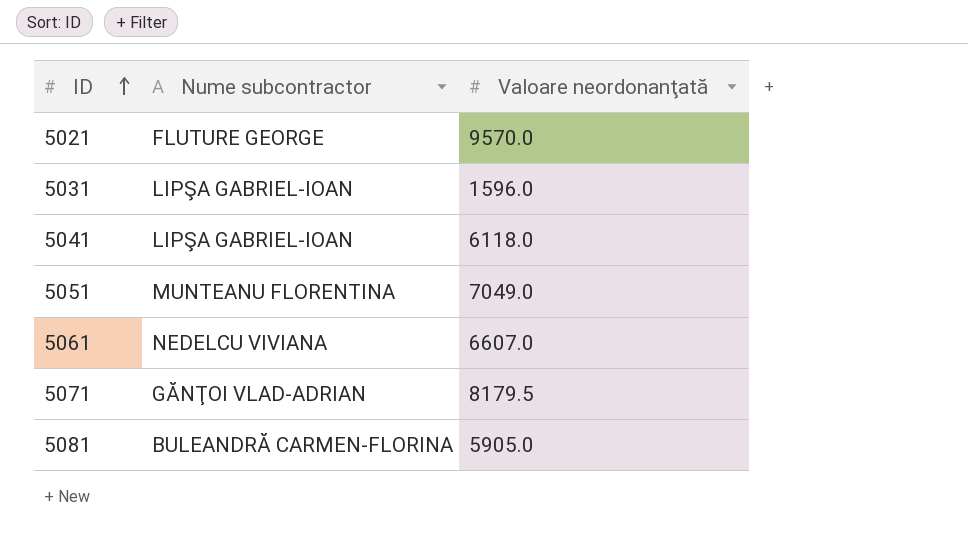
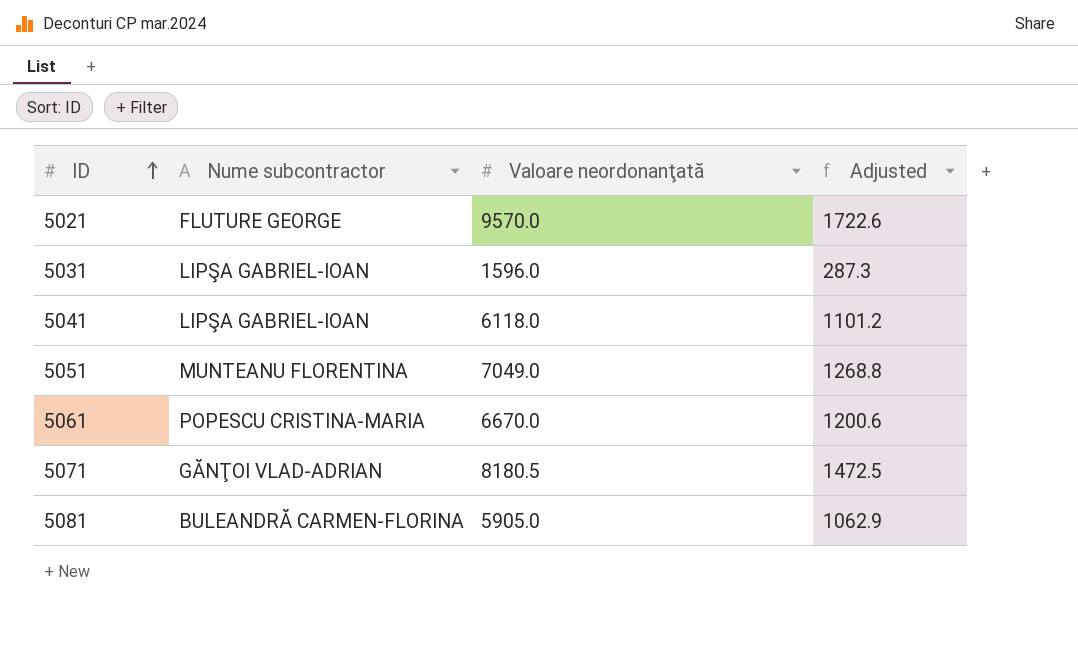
column Adjusted | formula: none -> [Valoare neordonanţată] * 0.18
5061 | Nume subcontractor: NEDELCU VIVIANA -> POPESCU CRISTINA-MARIA
5061 | Valoare neordonanţată: 6607.0 -> 6670.0
5071 | Valoare neordonanţată: 8179.5 -> 8180.5

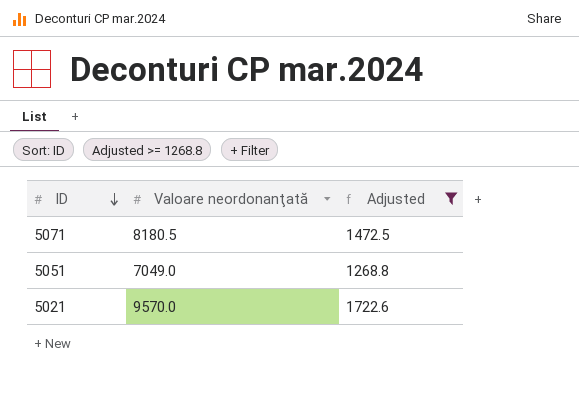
filter: none -> Adjusted >= 1268.8
row order: ID ascending -> ID descending
column Nume subcontractor | position: 2 -> none

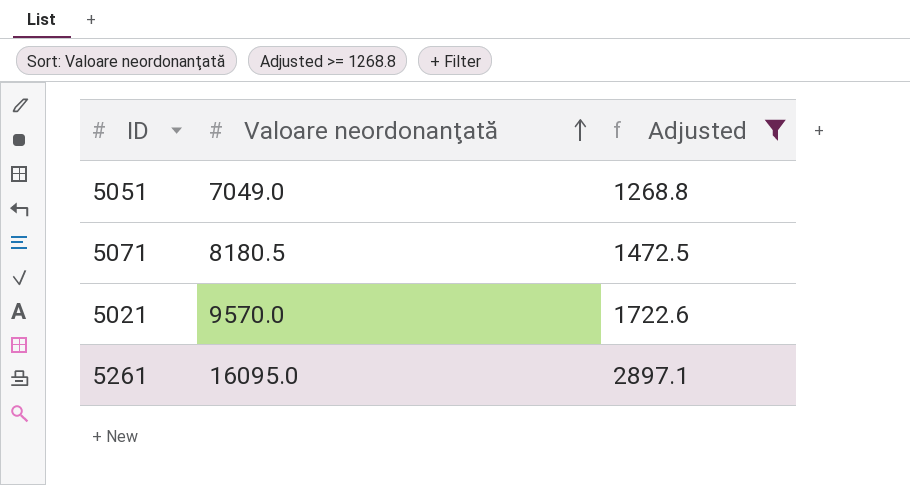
row order: ID descending -> Valoare neordonanţată ascending
row 5261: none -> 16095.0 | 2897.1

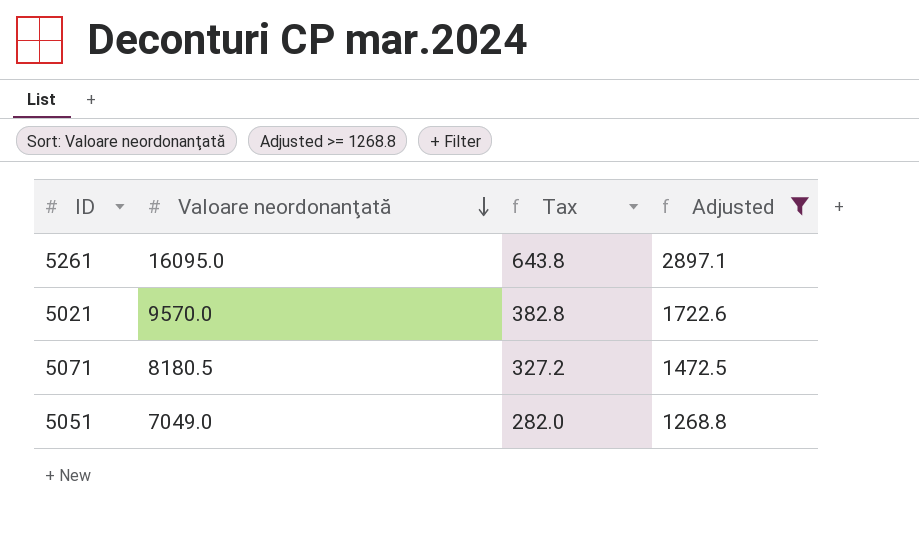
row order: Valoare neordonanţată ascending -> Valoare neordonanţată descending
column Tax | formula: none -> [Valoare neordonanţată] * 0.04

